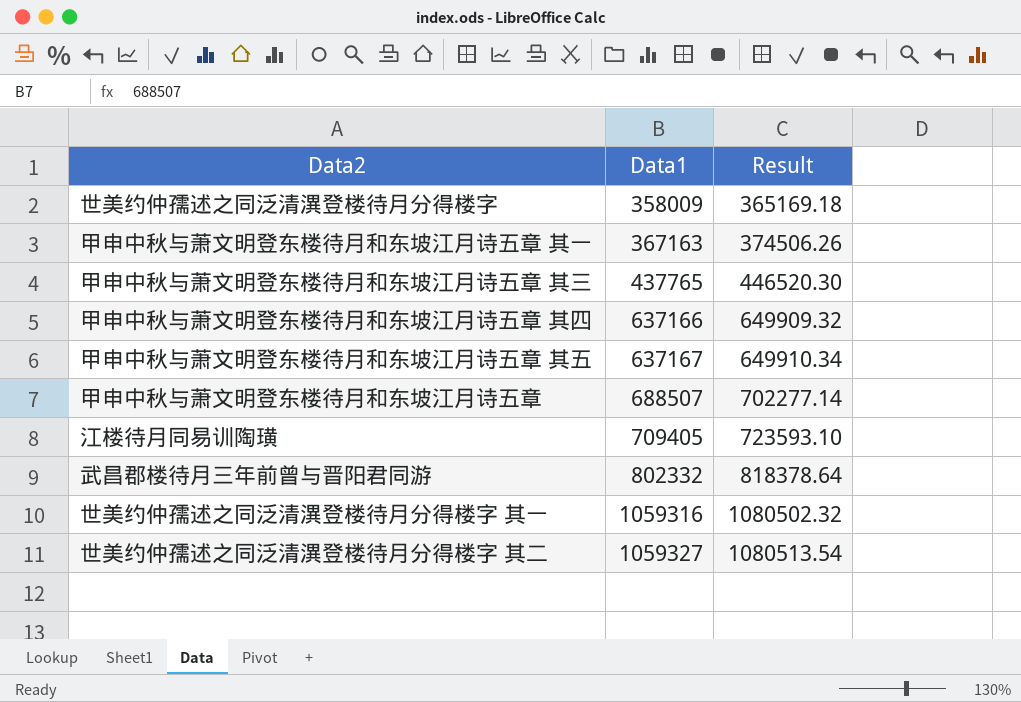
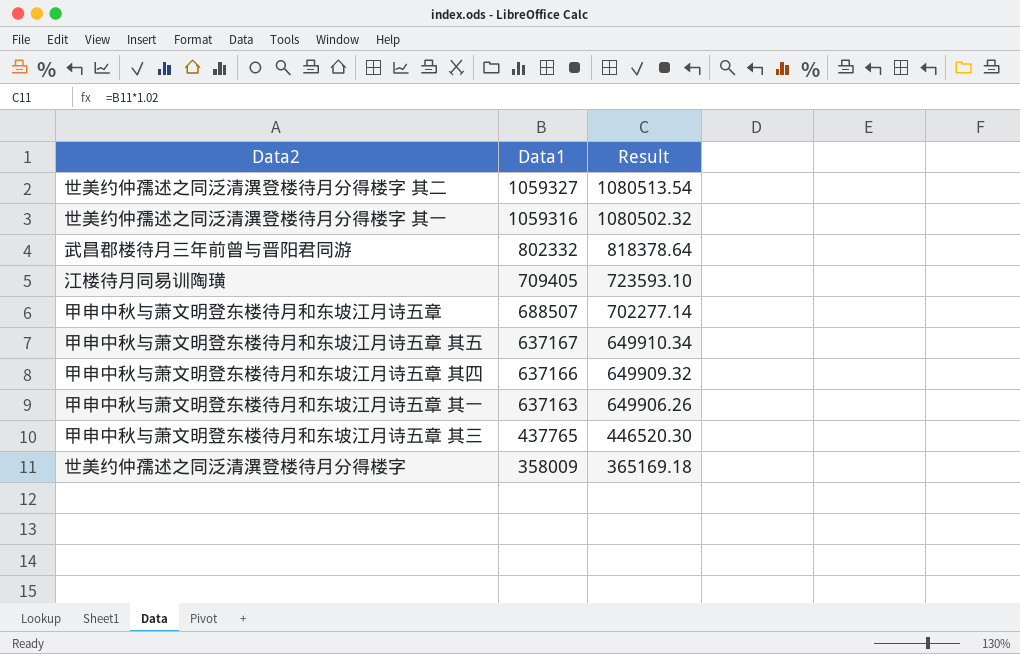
row order: Data1 ascending -> Data1 descending
甲申中秋与萧文明登东楼待月和东坡江月诗五章 其一 | Data1: 367163 -> 637163
甲申中秋与萧文明登东楼待月和东坡江月诗五章 其一 | Result: 374506.26 -> 649906.26

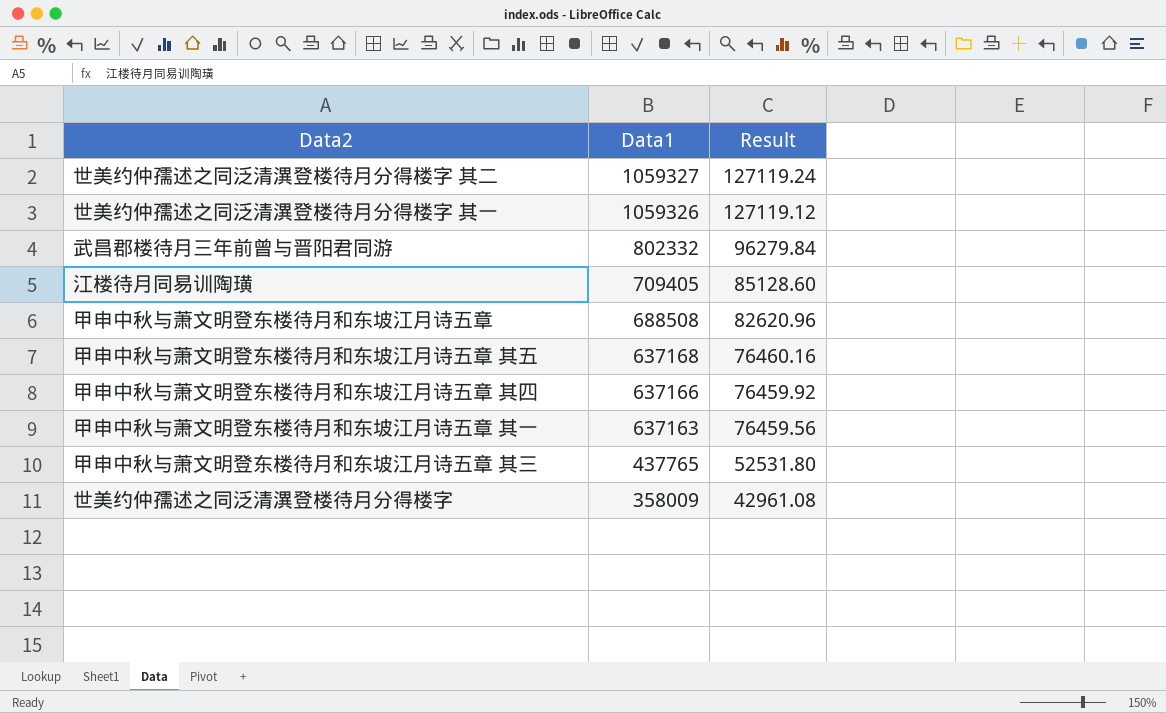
column Result | formula: [Data1] * 1.02 -> [Data1] * 0.12
世美约仲孺述之同泛清潩登楼待月分得楼字 其一 | Data1: 1059316 -> 1059326
甲申中秋与萧文明登东楼待月和东坡江月诗五章 | Data1: 688507 -> 688508
甲申中秋与萧文明登东楼待月和东坡江月诗五章 其五 | Data1: 637167 -> 637168

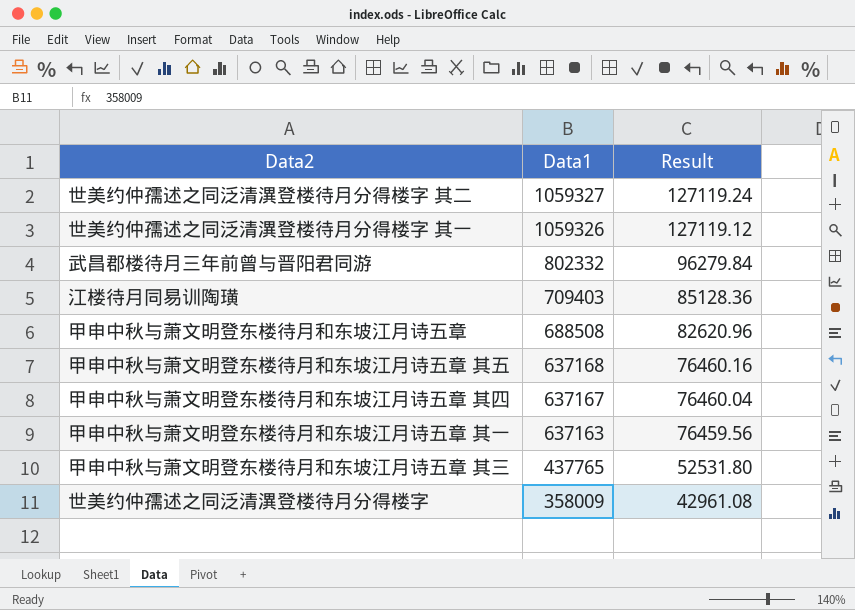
江楼待月同易训陶璜 | Data1: 709405 -> 709403
江楼待月同易训陶璜 | Result: 85128.60 -> 85128.36
甲申中秋与萧文明登东楼待月和东坡江月诗五章 其四 | Data1: 637166 -> 637167
甲申中秋与萧文明登东楼待月和东坡江月诗五章 其四 | Result: 76459.92 -> 76460.04

